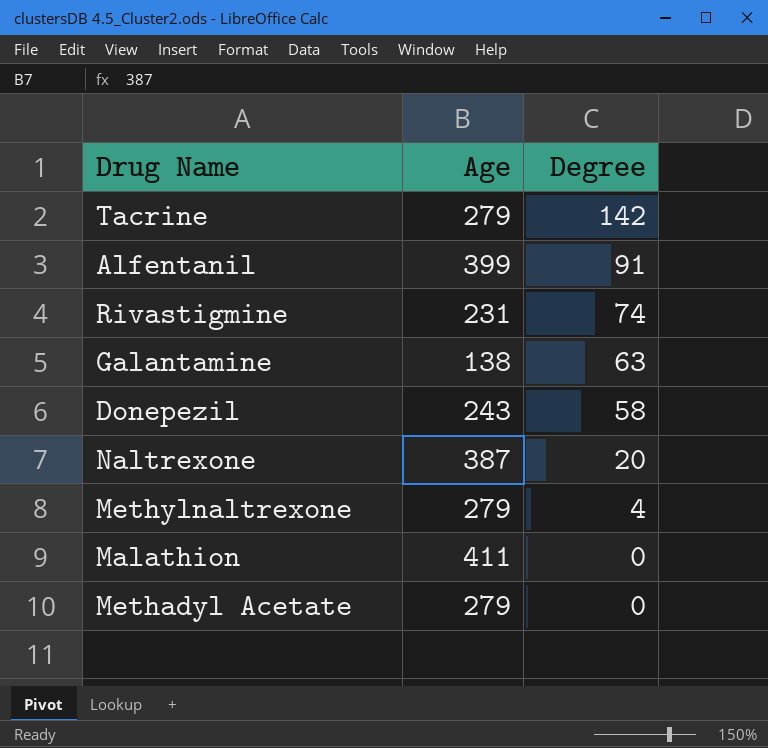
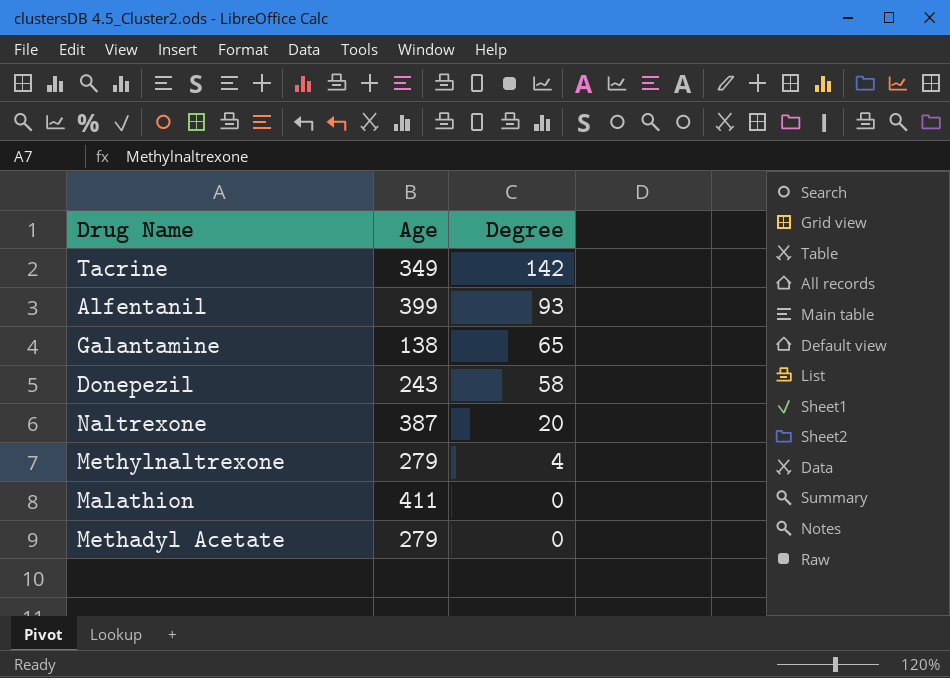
row Rivastigmine: 231 | 74 -> none
Tacrine | Age: 279 -> 349
Alfentanil | Degree: 91 -> 93
Galantamine | Degree: 63 -> 65

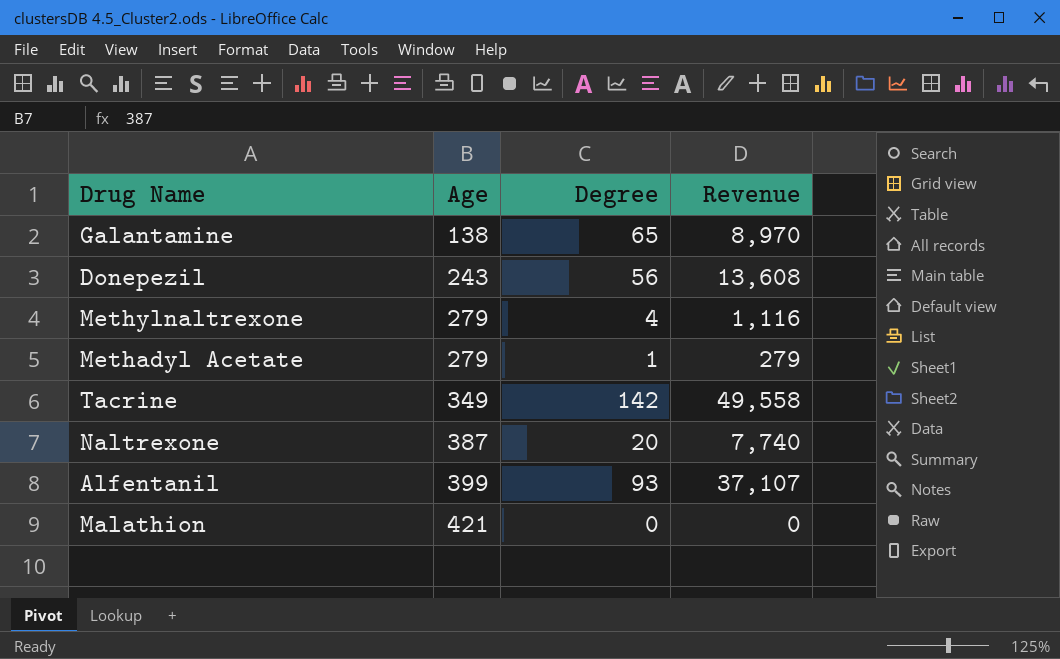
row order: Degree descending -> Age ascending
column Revenue | formula: none -> [Age] * [Degree]
Donepezil | Degree: 58 -> 56
Methadyl Acetate | Degree: 0 -> 1
Malathion | Age: 411 -> 421

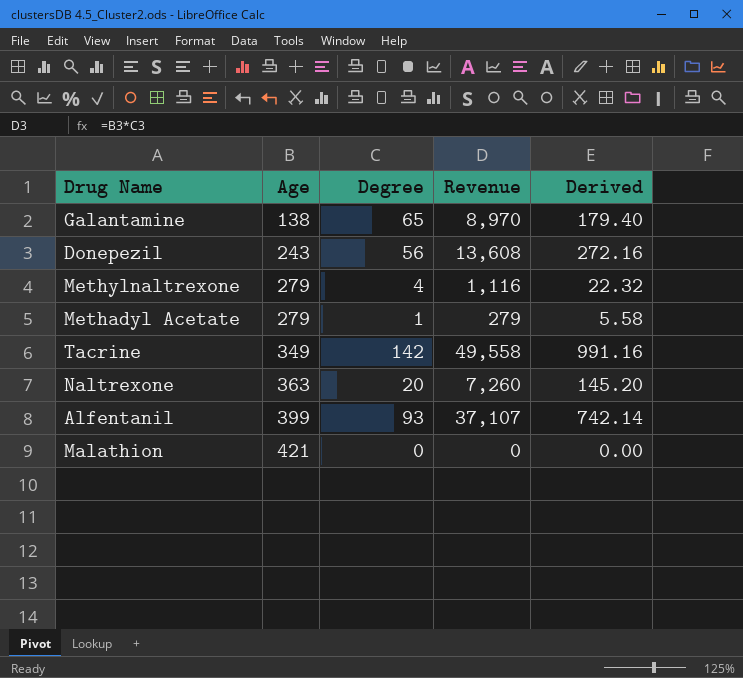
column Derived | formula: none -> [Revenue] * 0.02
Naltrexone | Age: 387 -> 363
Naltrexone | Revenue: 7,740 -> 7,260

